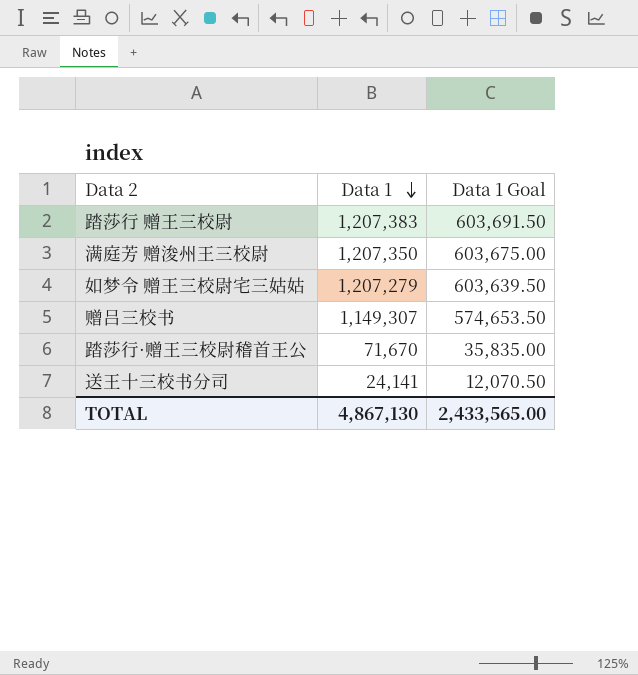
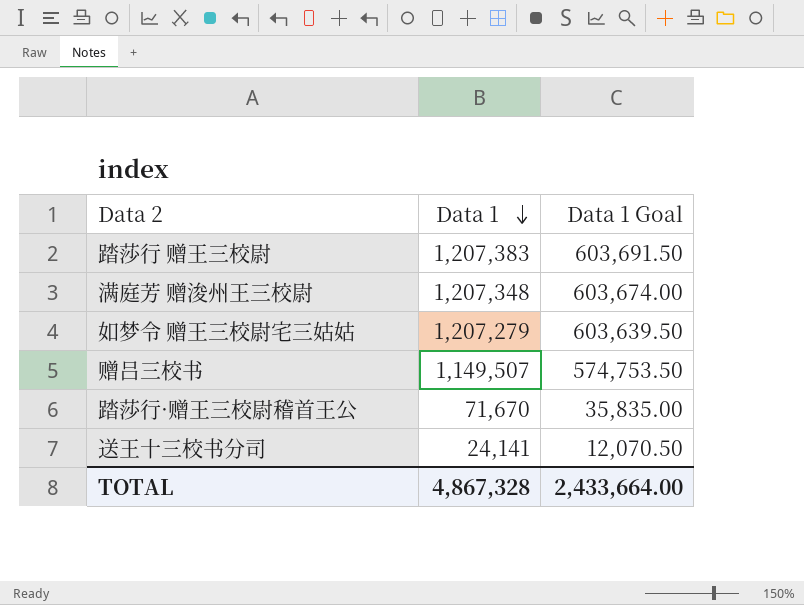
满庭芳 赠浚州王三校尉 | Data 1: 1,207,350 -> 1,207,348
满庭芳 赠浚州王三校尉 | Data 1 Goal: 603,675.00 -> 603,674.00
赠吕三校书 | Data 1: 1,149,307 -> 1,149,507
赠吕三校书 | Data 1 Goal: 574,653.50 -> 574,753.50
TOTAL | Data 1: 4,867,130 -> 4,867,328
TOTAL | Data 1 Goal: 2,433,565.00 -> 2,433,664.00

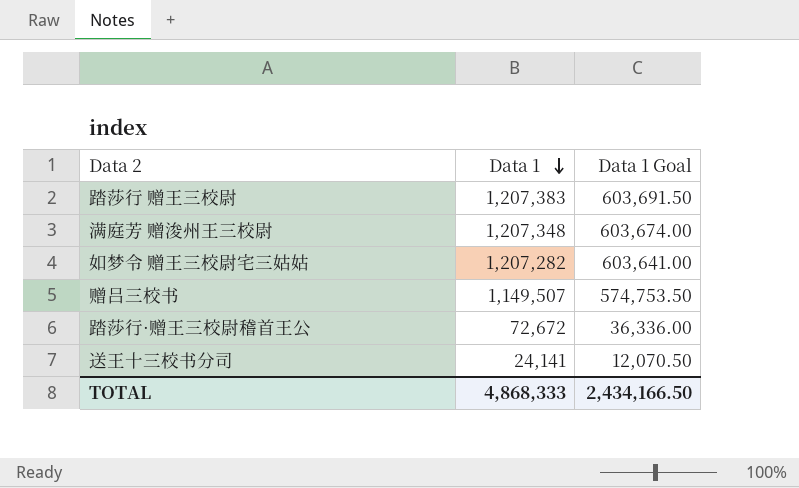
如梦令 赠王三校尉宅三姑姑 | Data 1: 1,207,279 -> 1,207,282
如梦令 赠王三校尉宅三姑姑 | Data 1 Goal: 603,639.50 -> 603,641.00
踏莎行·赠王三校尉稽首王公 | Data 1: 71,670 -> 72,672
踏莎行·赠王三校尉稽首王公 | Data 1 Goal: 35,835.00 -> 36,336.00
TOTAL | Data 1: 4,867,328 -> 4,868,333
TOTAL | Data 1 Goal: 2,433,664.00 -> 2,434,166.50

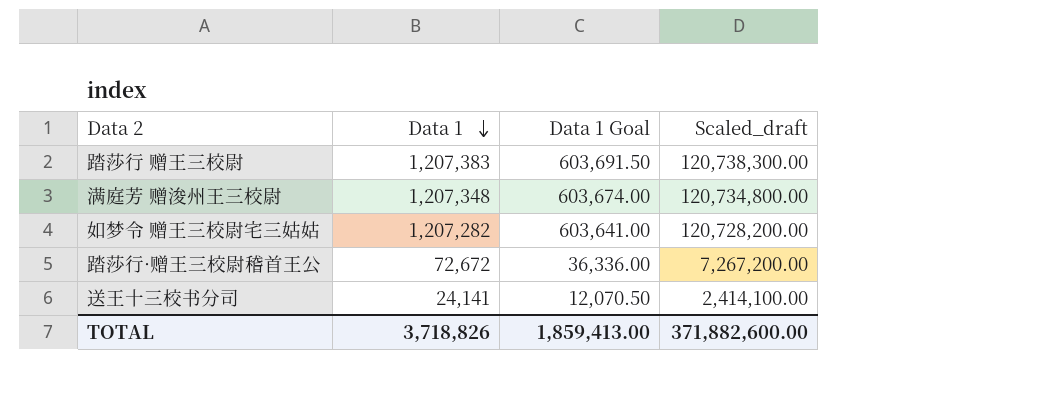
column Scaled_draft | formula: none -> [Data 1] * 100
row 赠吕三校书: 1,149,507 | 574,753.50 -> none
TOTAL | Data 1: 4,868,333 -> 3,718,826
TOTAL | Data 1 Goal: 2,434,166.50 -> 1,859,413.00

